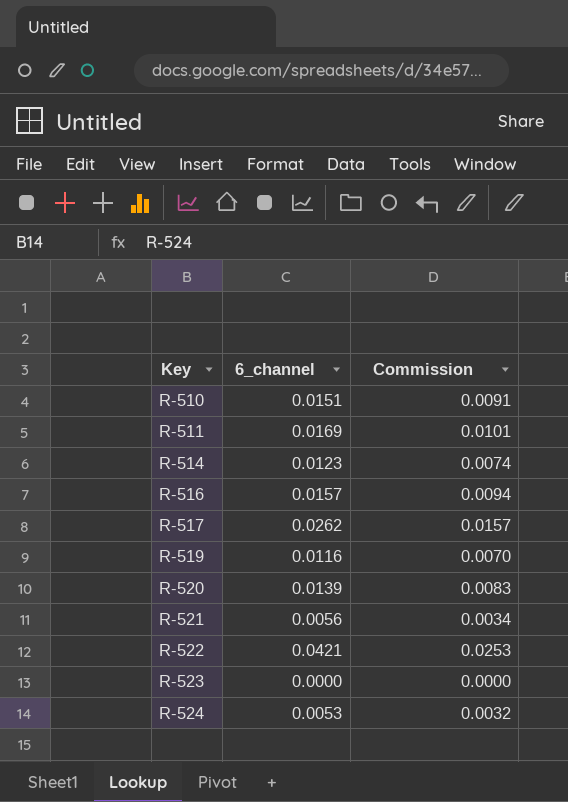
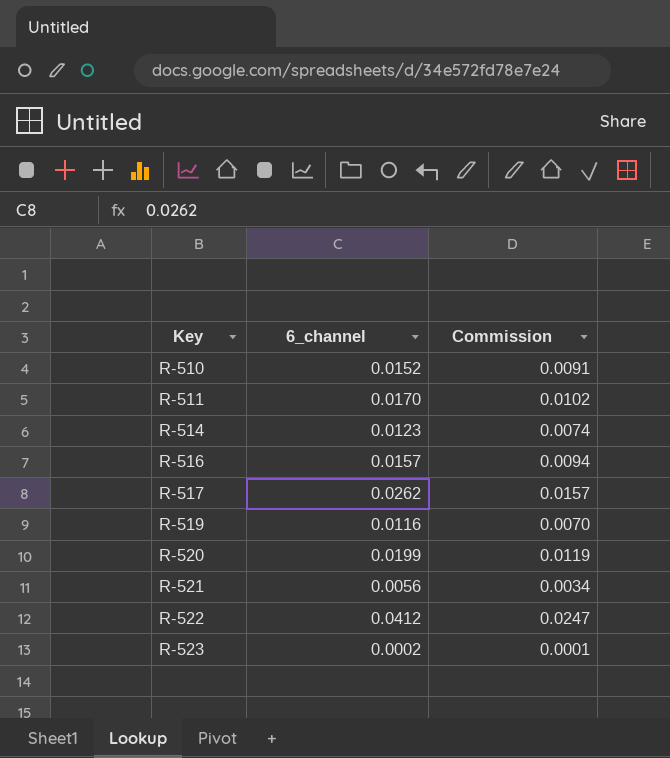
row R-524: 0.0053 | 0.0032 -> none
R-510 | 6_channel: 0.0151 -> 0.0152
R-511 | 6_channel: 0.0169 -> 0.0170
R-511 | Commission: 0.0101 -> 0.0102
R-520 | 6_channel: 0.0139 -> 0.0199
R-520 | Commission: 0.0083 -> 0.0119
R-522 | 6_channel: 0.0421 -> 0.0412
R-522 | Commission: 0.0253 -> 0.0247
R-523 | 6_channel: 0.0000 -> 0.0002
R-523 | Commission: 0.0000 -> 0.0001

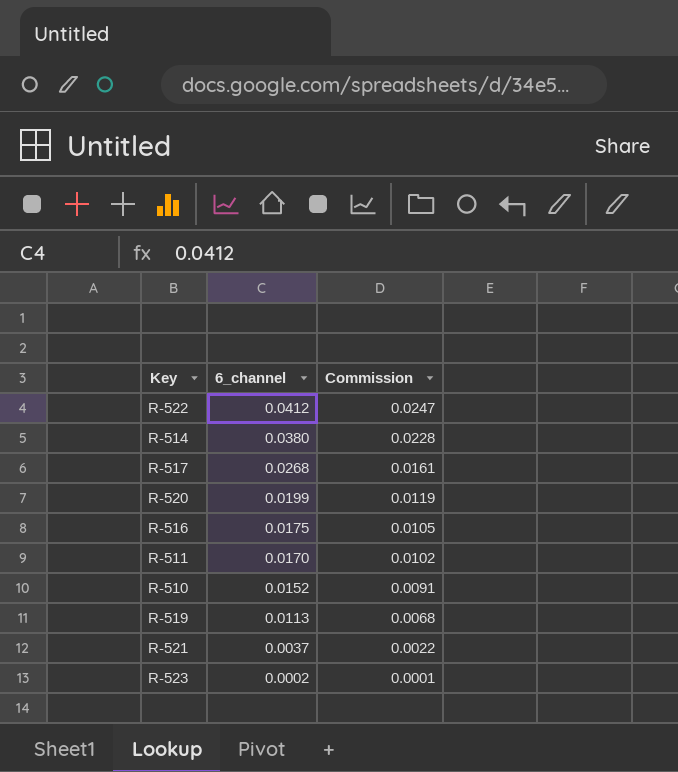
row order: Key ascending -> 6_channel descending
R-514 | 6_channel: 0.0123 -> 0.0380
R-514 | Commission: 0.0074 -> 0.0228
R-517 | 6_channel: 0.0262 -> 0.0268
R-517 | Commission: 0.0157 -> 0.0161
R-516 | 6_channel: 0.0157 -> 0.0175
R-516 | Commission: 0.0094 -> 0.0105
R-519 | 6_channel: 0.0116 -> 0.0113
R-519 | Commission: 0.0070 -> 0.0068
R-521 | 6_channel: 0.0056 -> 0.0037
R-521 | Commission: 0.0034 -> 0.0022

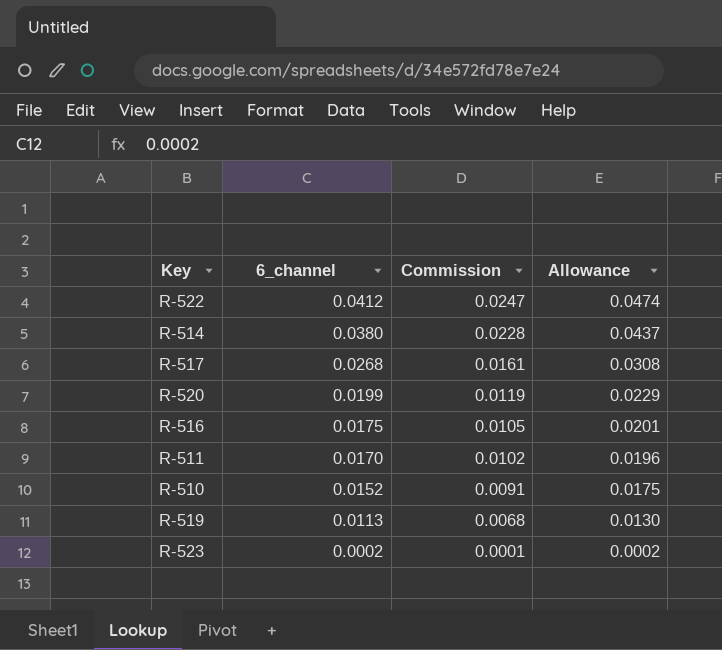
column Allowance | formula: none -> [6_channel] * 1.15
row R-521: 0.0037 | 0.0022 -> none

